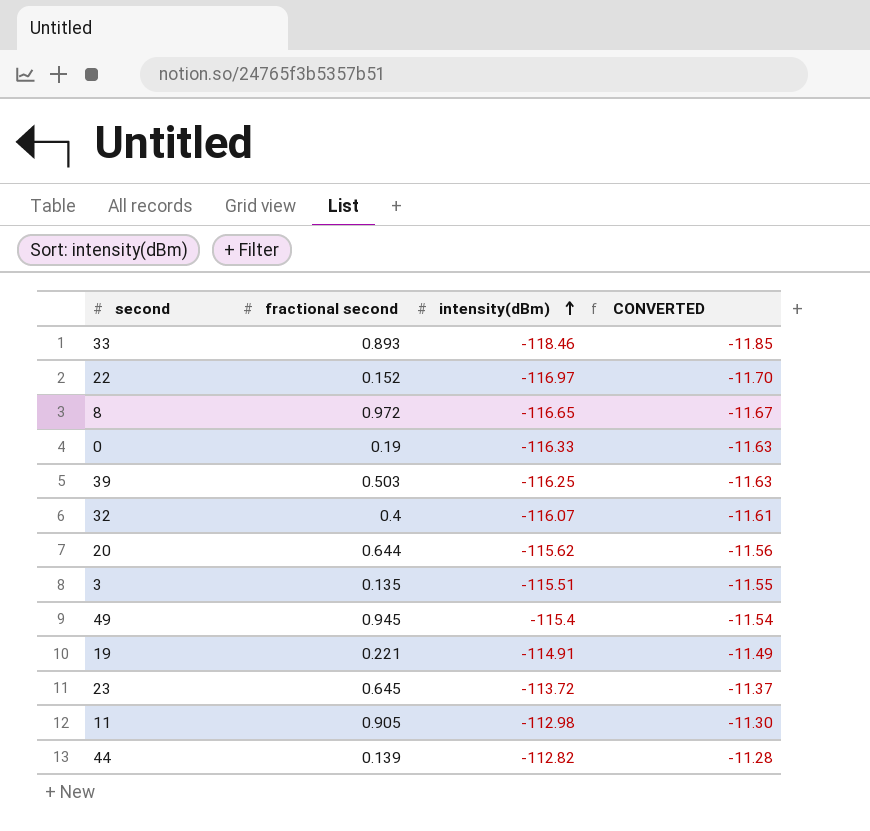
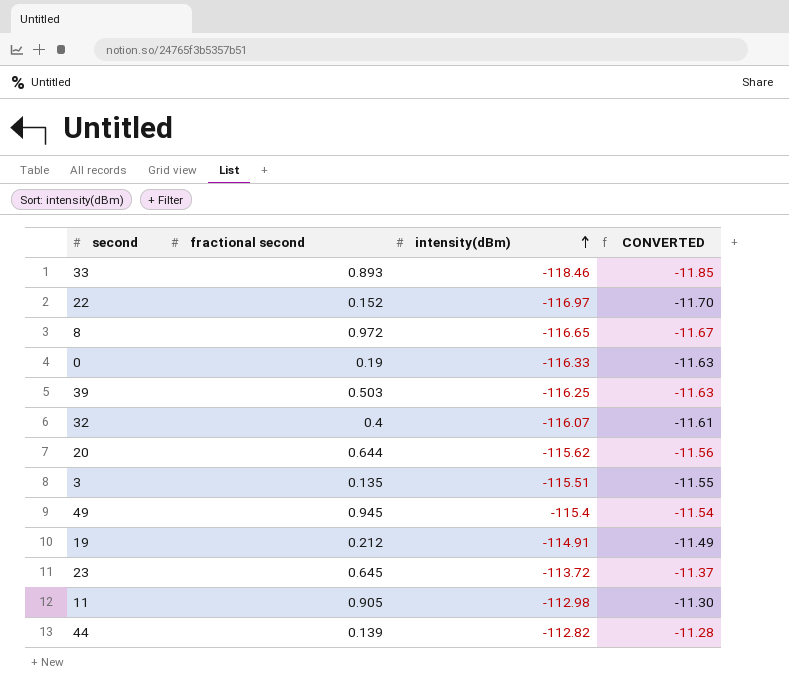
19 | fractional second: 0.221 -> 0.212

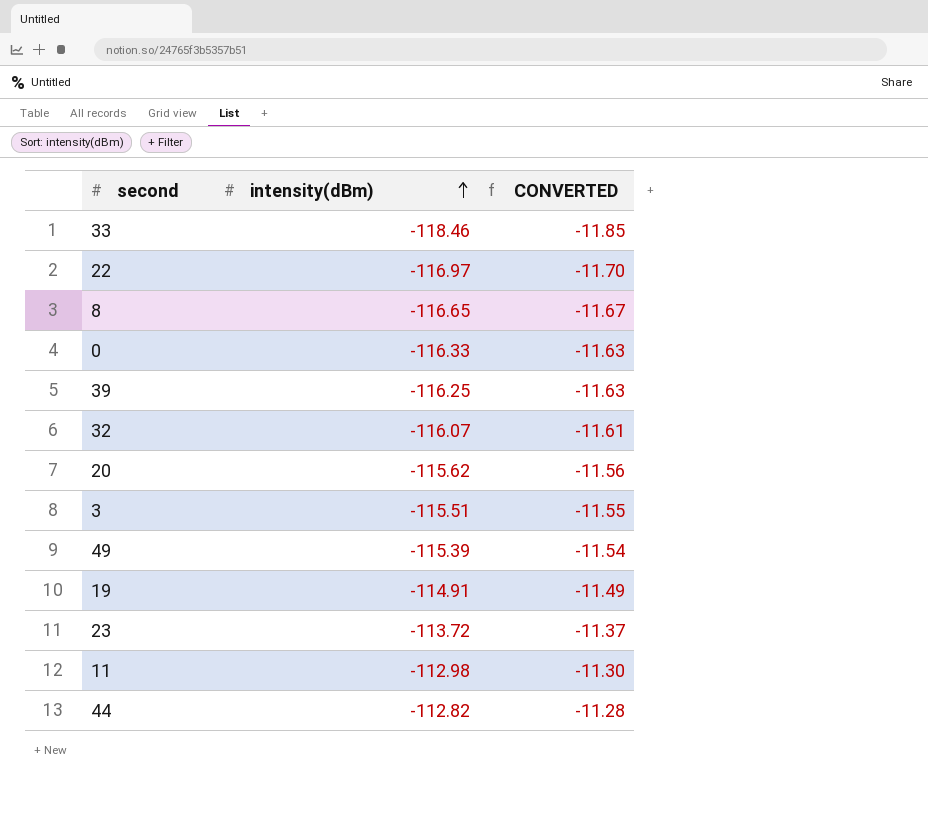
column fractional second | position: 2 -> none
49 | intensity(dBm): -115.4 -> -115.39

